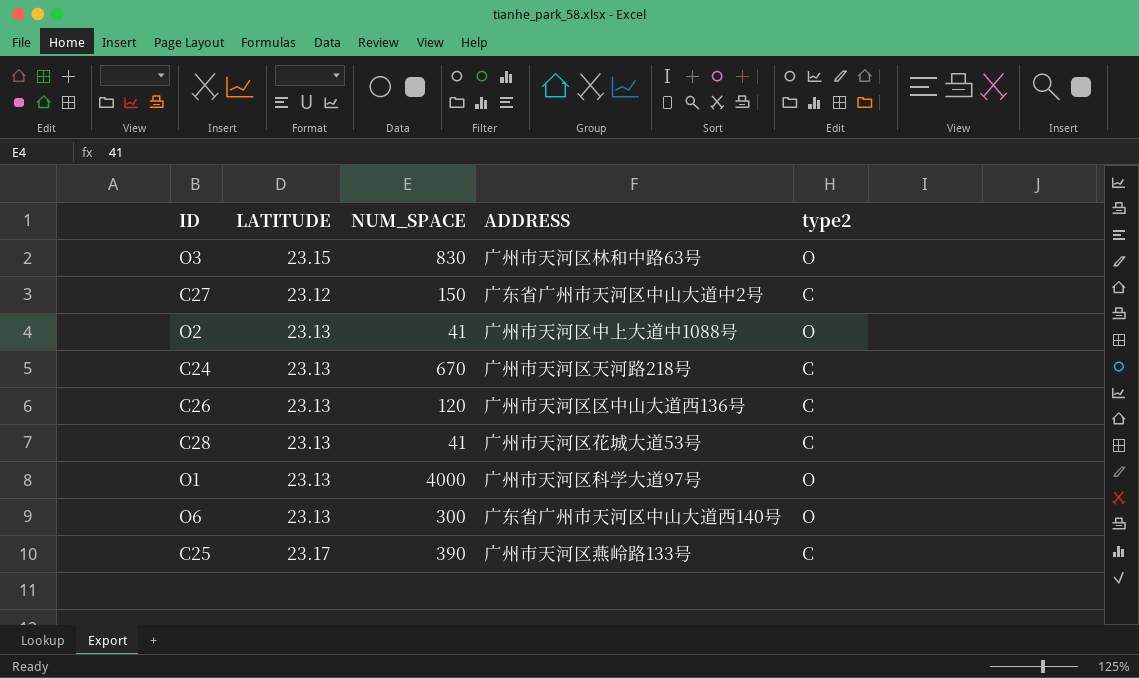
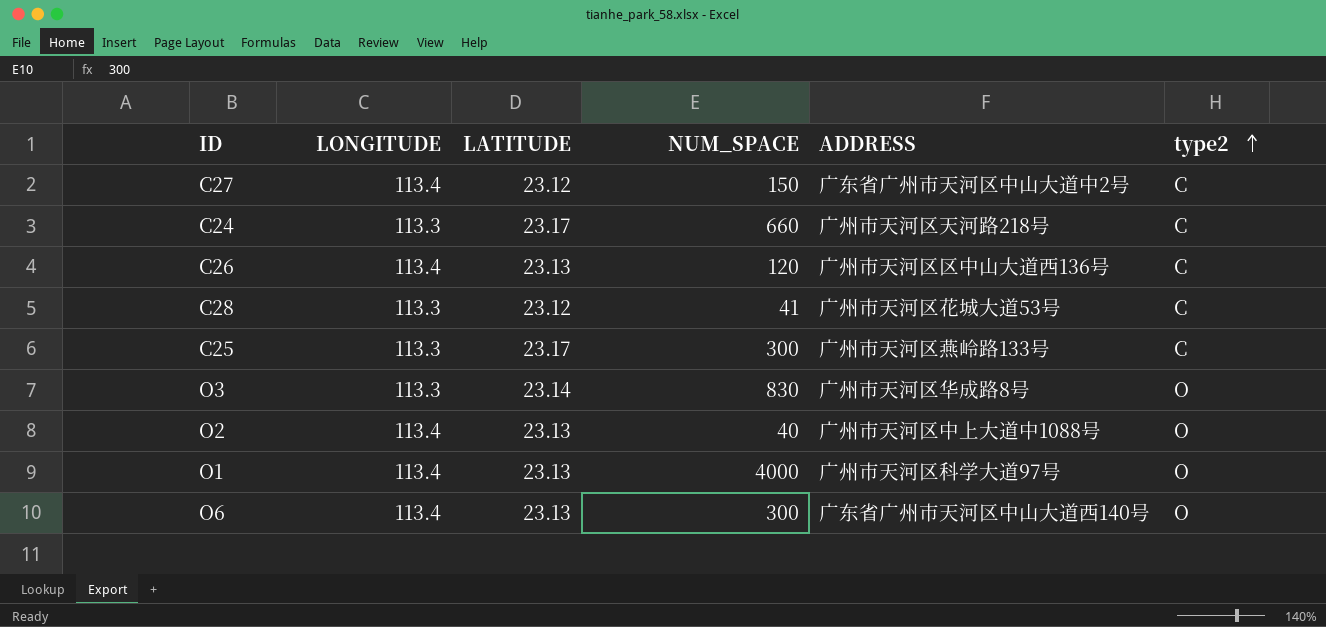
row order: none -> type2 ascending
column LONGITUDE | position: none -> 2
C24 | LATITUDE: 23.13 -> 23.17
C24 | NUM_SPACE: 670 -> 660
C28 | LATITUDE: 23.13 -> 23.12
C25 | NUM_SPACE: 390 -> 300
O3 | LATITUDE: 23.15 -> 23.14
O3 | ADDRESS: 广州市天河区林和中路63号 -> 广州市天河区华成路8号
O2 | NUM_SPACE: 41 -> 40

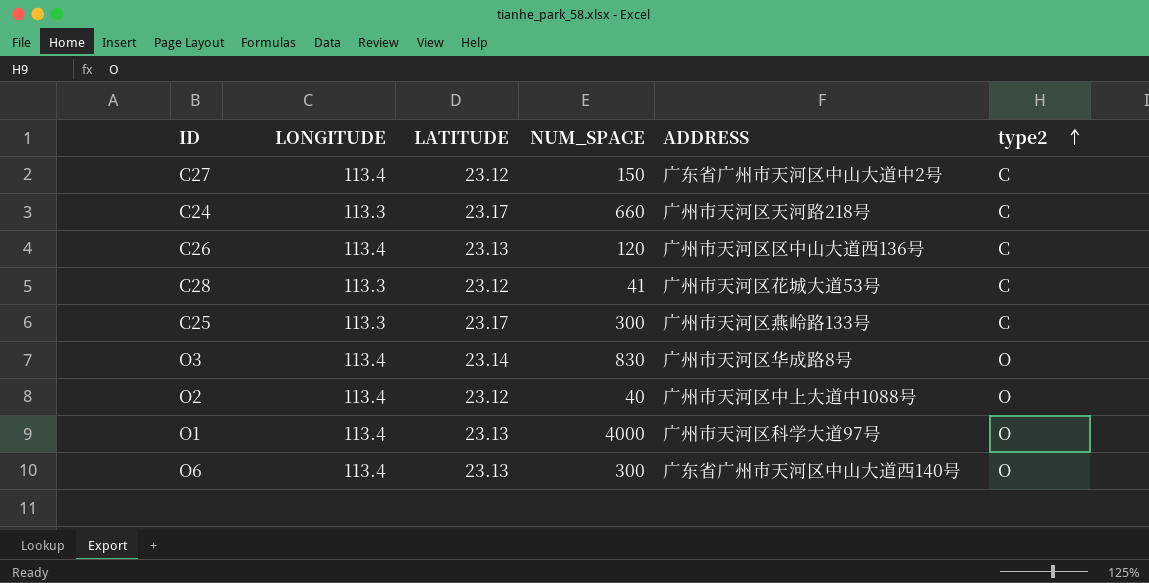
O3 | LONGITUDE: 113.3 -> 113.4
O2 | LATITUDE: 23.13 -> 23.12

